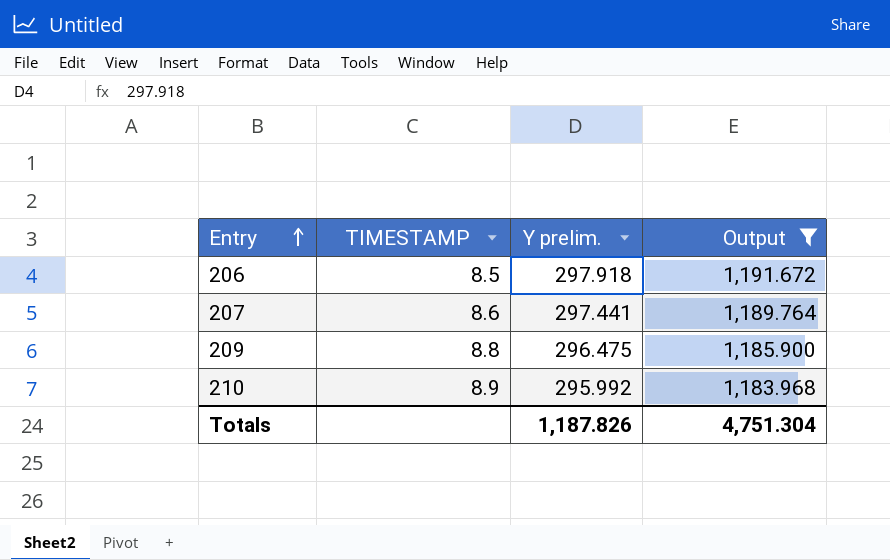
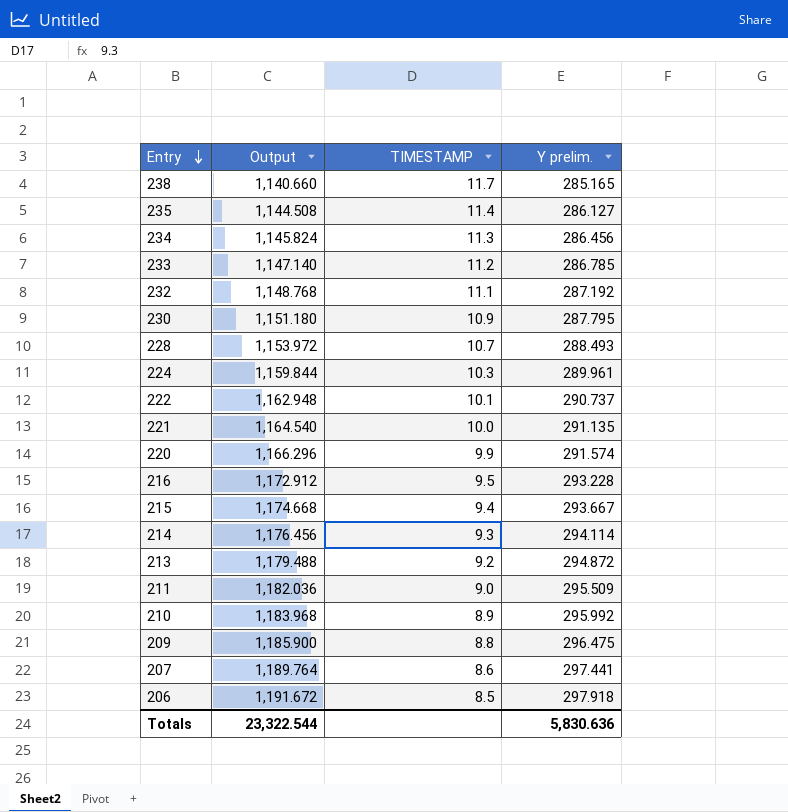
filter: Output >= 1,183.968 -> none
row order: Entry ascending -> Entry descending
column Output | position: 4 -> 2
Totals | Output: 4,751.304 -> 23,322.544
Totals | Y prelim.: 1,187.826 -> 5,830.636

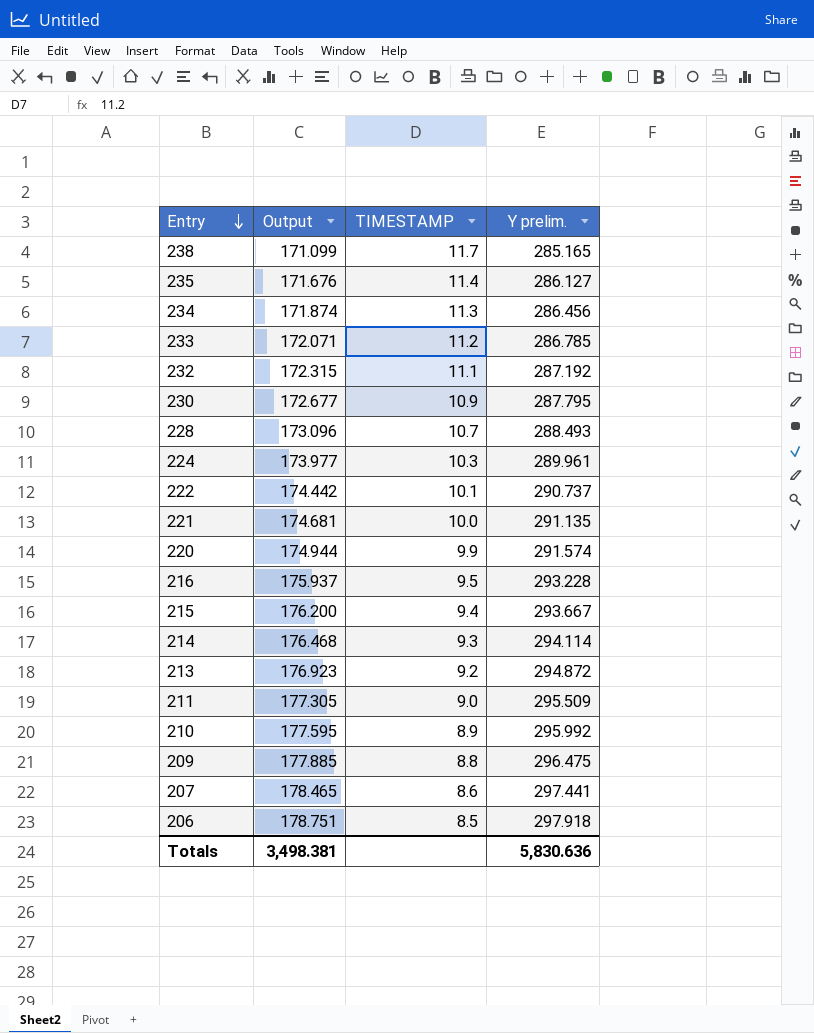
column Output | formula: [Y prelim.] * 4 -> [Y prelim.] * 0.6
Totals | Output: 23,322.544 -> 3,498.381

